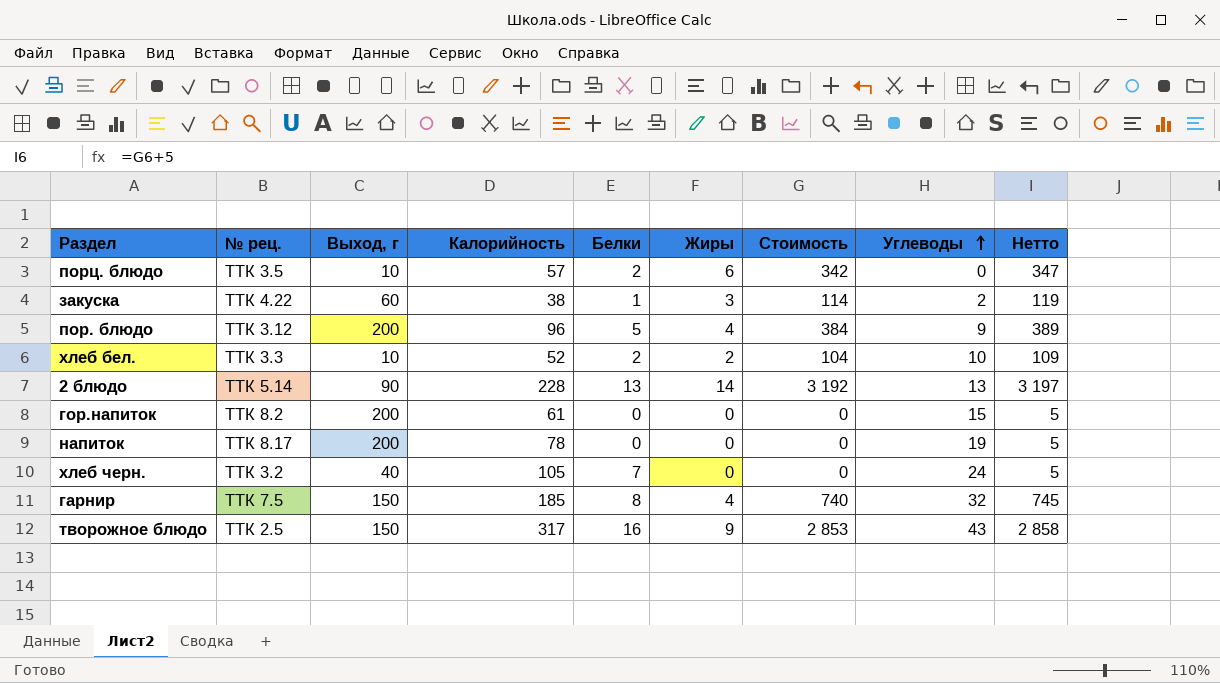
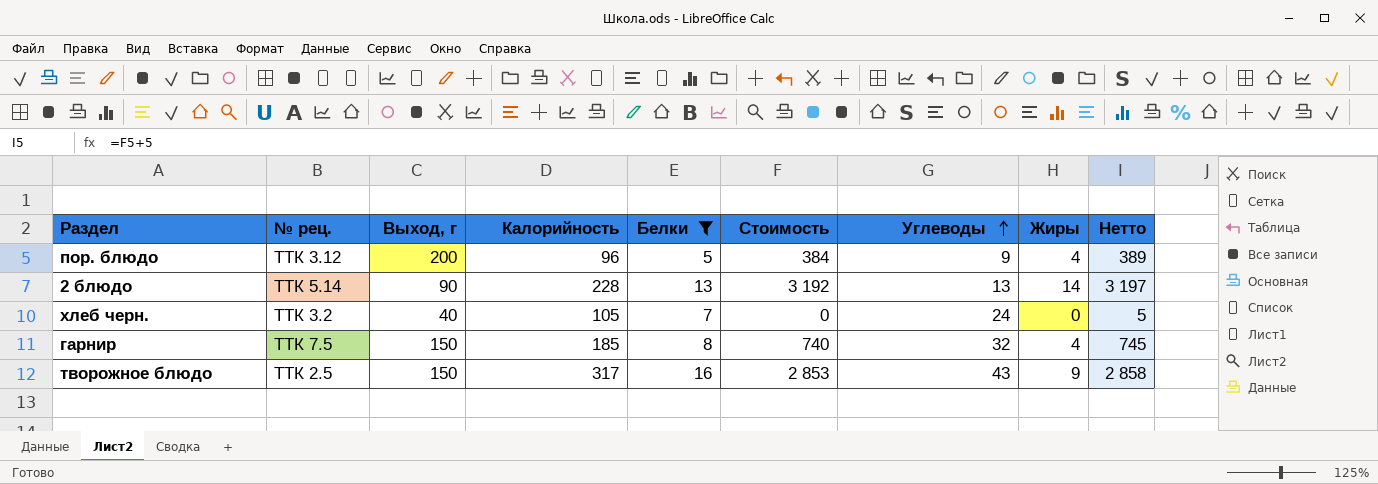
filter: none -> Белки >= 5
column Жиры | position: 6 -> 8

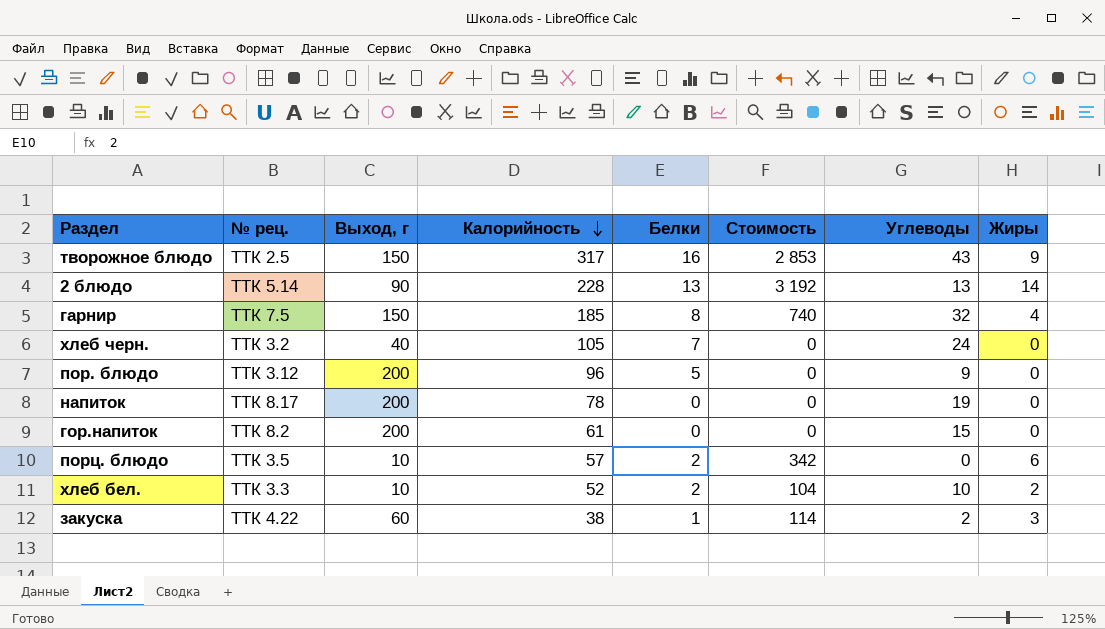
filter: Белки >= 5 -> none
row order: Углеводы ascending -> Калорийность descending
column Нетто | formula: [Стоимость] + 5 -> none
пор. блюдо | Стоимость: 384 -> 0
пор. блюдо | Жиры: 4 -> 0

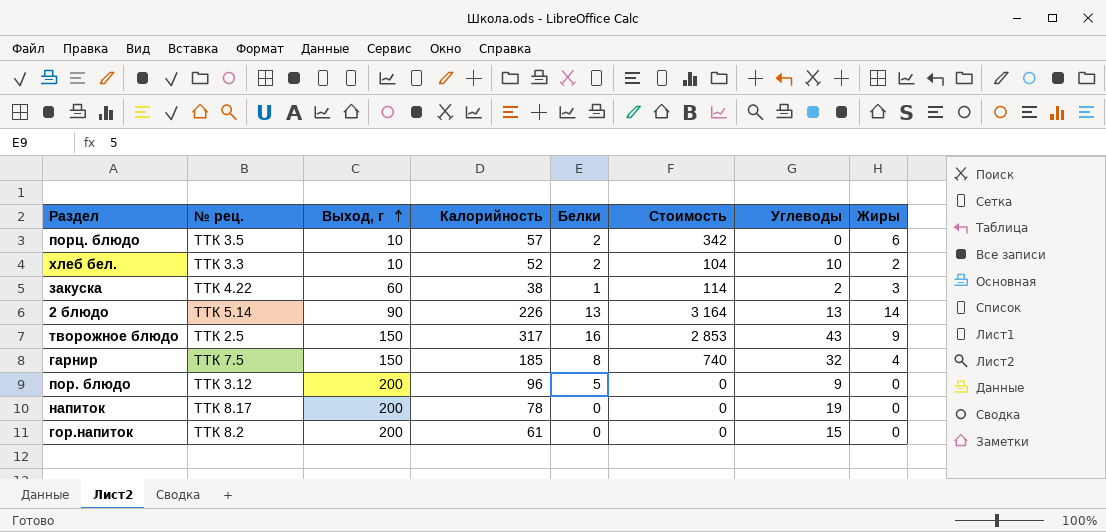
row order: Калорийность descending -> Выход, г ascending
row хлеб черн.: ТТК 3.2 | 40 | 105 | 7 | 0 | 24 | 0 -> none
2 блюдо | Калорийность: 228 -> 226
2 блюдо | Стоимость: 3 192 -> 3 164

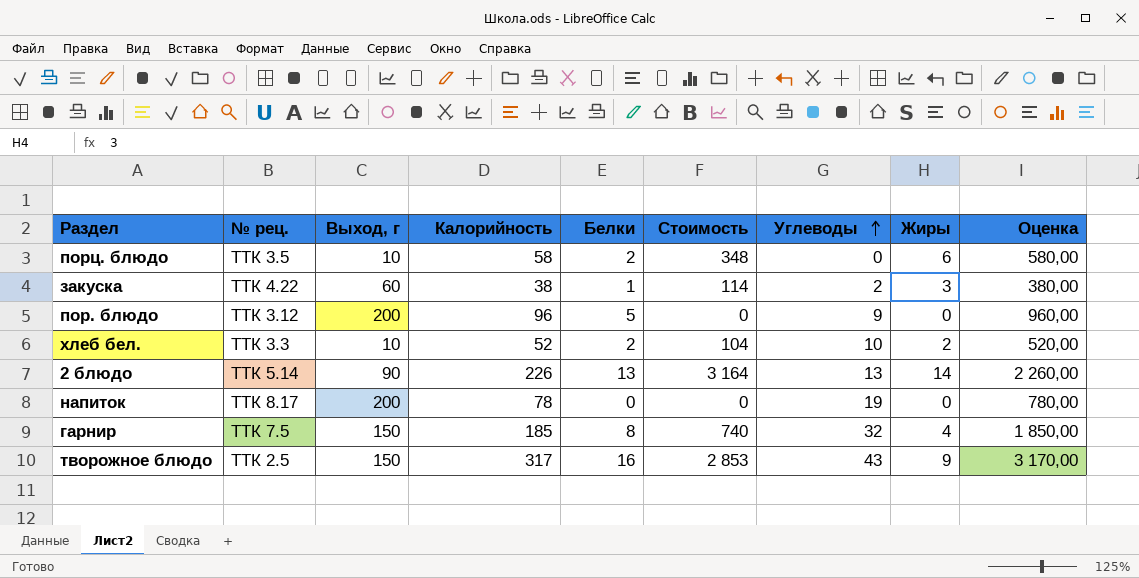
row order: Выход, г ascending -> Углеводы ascending
column Оценка | formula: none -> [Калорийность] * 10
row гор.напиток: ТТК 8.2 | 200 | 61 | 0 | 0 | 15 | 0 -> none
порц. блюдо | Калорийность: 57 -> 58
порц. блюдо | Стоимость: 342 -> 348

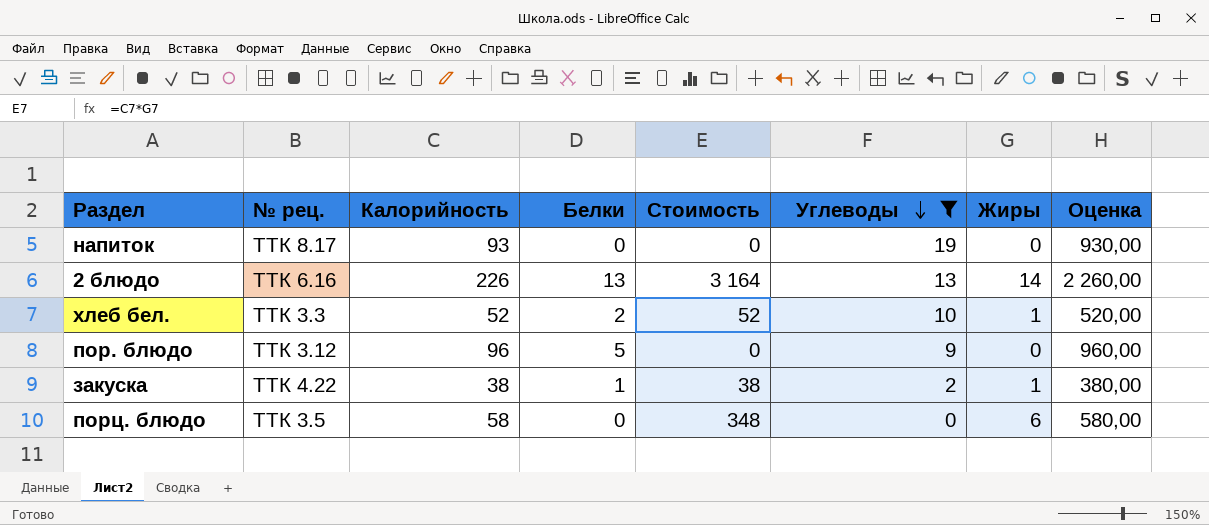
filter: none -> Углеводы <= 19
row order: Углеводы ascending -> Углеводы descending
column Выход, г | position: 3 -> none
напиток | Калорийность: 78 -> 93
напиток | Оценка: 780,00 -> 930,00
2 блюдо | № рец.: ТТК 5.14 -> ТТК 6.16
хлеб бел. | Стоимость: 104 -> 52
хлеб бел. | Жиры: 2 -> 1
закуска | Стоимость: 114 -> 38
закуска | Жиры: 3 -> 1
порц. блюдо | Белки: 2 -> 0

